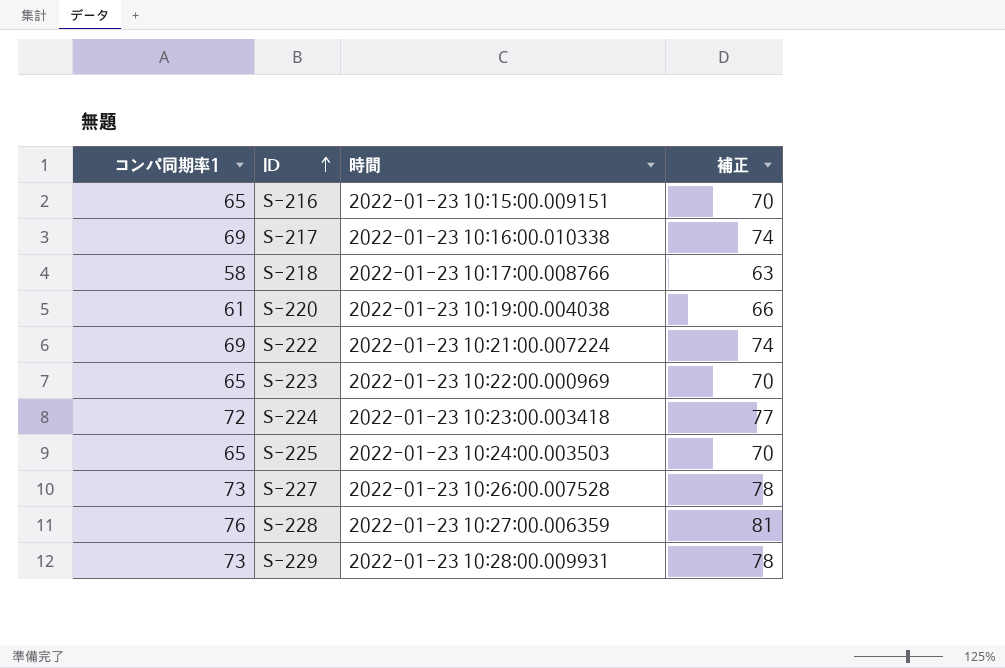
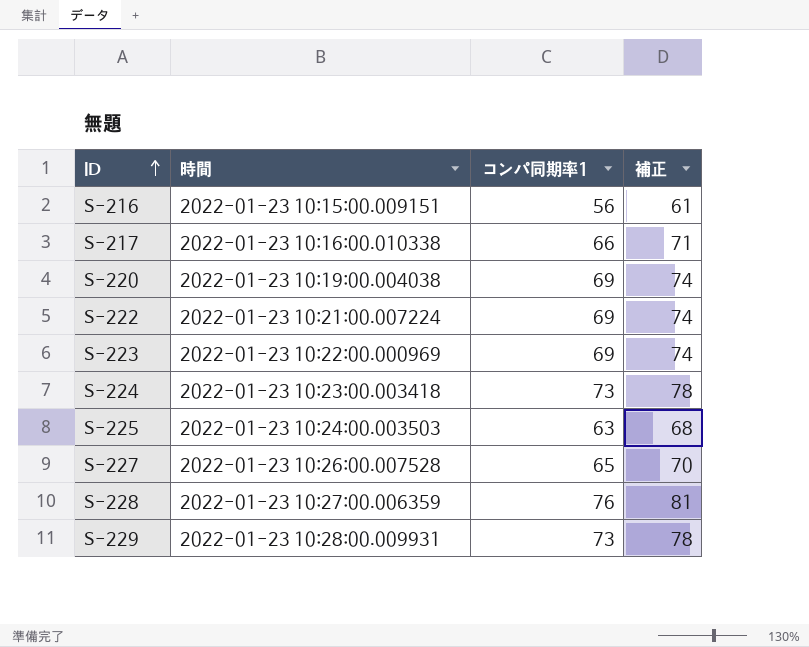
column コンパ同期率1 | position: 1 -> 3
row S-218: 58 | 2022-01-23 10:17:00.008766 | 63 -> none
S-216 | コンパ同期率1: 65 -> 56
S-216 | 補正: 70 -> 61
S-217 | コンパ同期率1: 69 -> 66
S-217 | 補正: 74 -> 71
S-220 | コンパ同期率1: 61 -> 69
S-220 | 補正: 66 -> 74
S-223 | コンパ同期率1: 65 -> 69
S-223 | 補正: 70 -> 74
S-224 | コンパ同期率1: 72 -> 73
S-224 | 補正: 77 -> 78
S-225 | コンパ同期率1: 65 -> 63
S-225 | 補正: 70 -> 68
S-227 | コンパ同期率1: 73 -> 65
S-227 | 補正: 78 -> 70

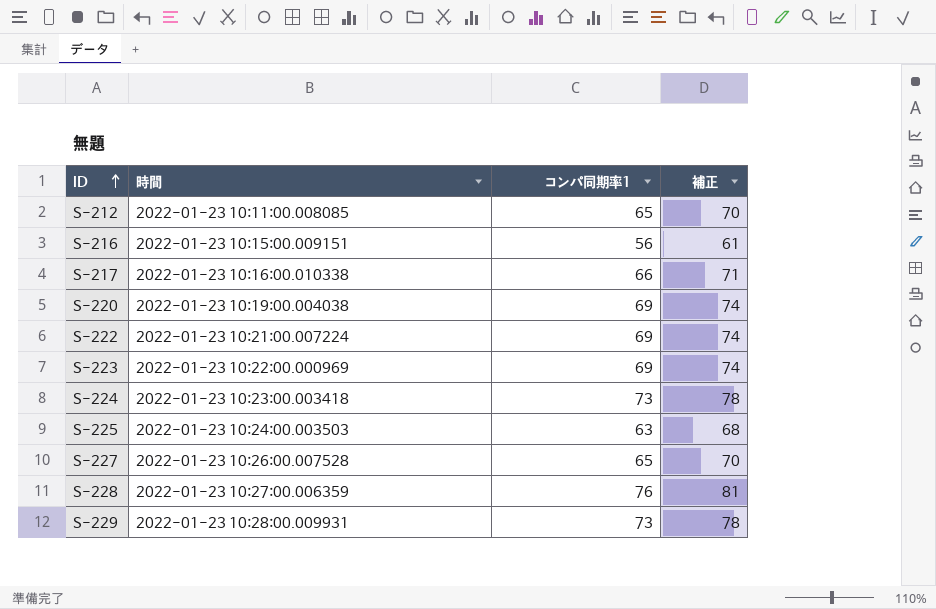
row S-212: none -> 2022-01-23 10:11:00.008085 | 65 | 70

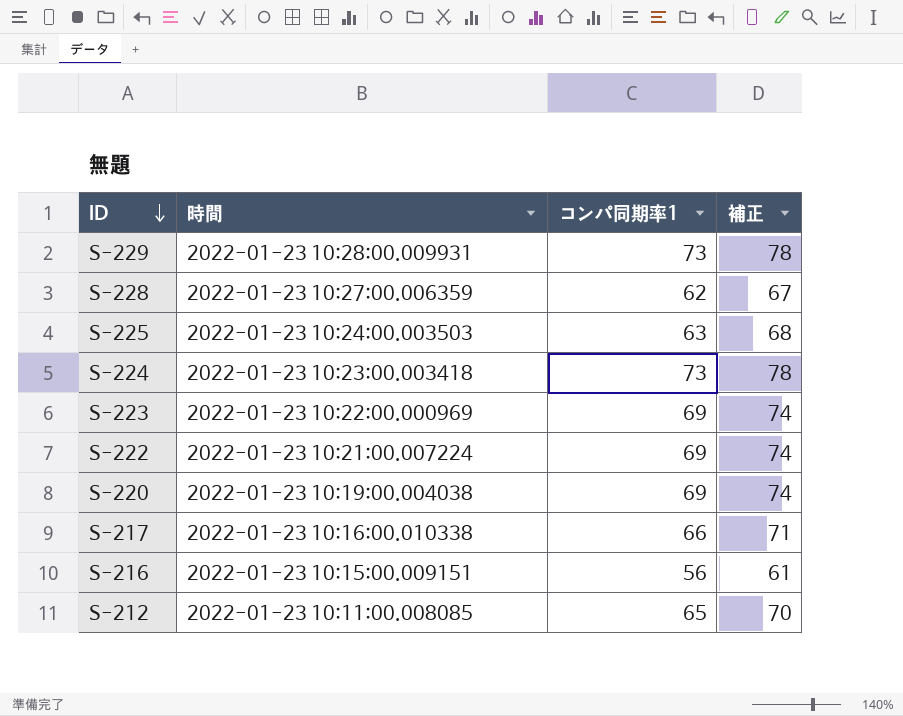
row order: ID ascending -> ID descending
row S-227: 2022-01-23 10:26:00.007528 | 65 | 70 -> none
S-228 | コンパ同期率1: 76 -> 62
S-228 | 補正: 81 -> 67

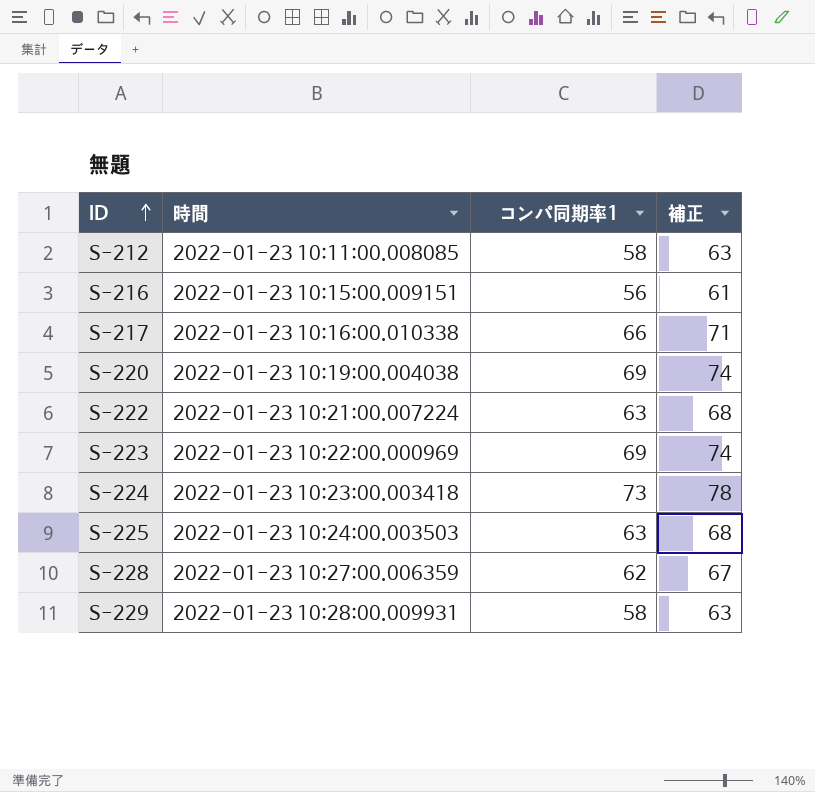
row order: ID descending -> ID ascending
S-212 | コンパ同期率1: 65 -> 58
S-212 | 補正: 70 -> 63
S-222 | コンパ同期率1: 69 -> 63
S-222 | 補正: 74 -> 68
S-229 | コンパ同期率1: 73 -> 58
S-229 | 補正: 78 -> 63

